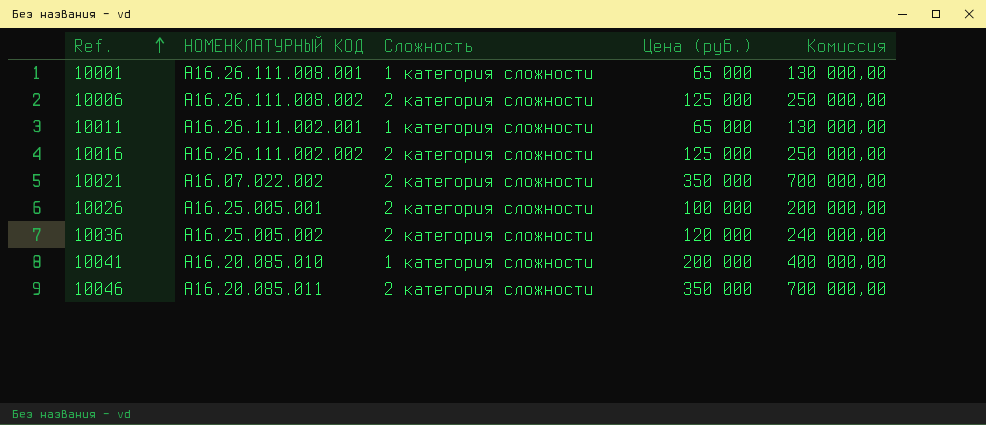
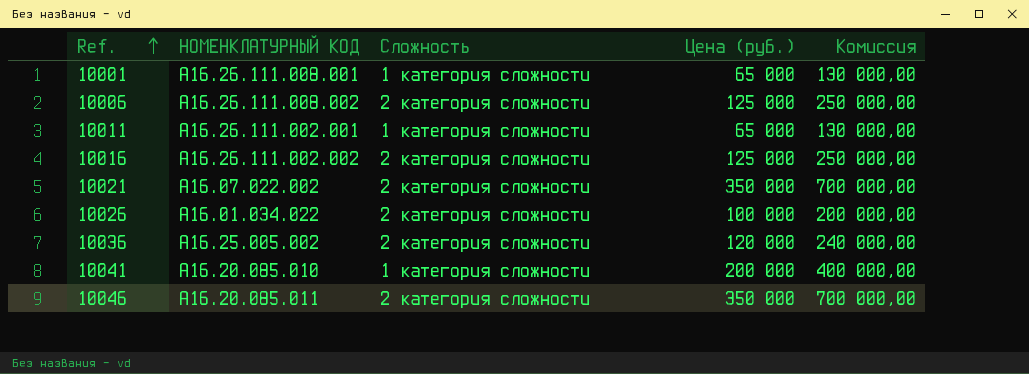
10026 | НОМЕНКЛАТУРНЫЙ КОД: А16.25.005.001 -> A16.01.034.022

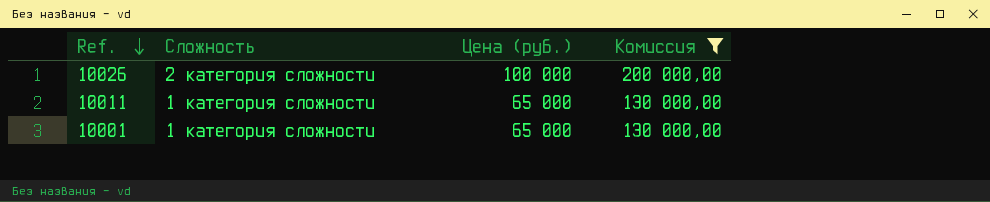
filter: none -> Комиссия <= 200 000,00
row order: Ref. ascending -> Ref. descending
column НОМЕНКЛАТУРНЫЙ КОД | position: 2 -> none

